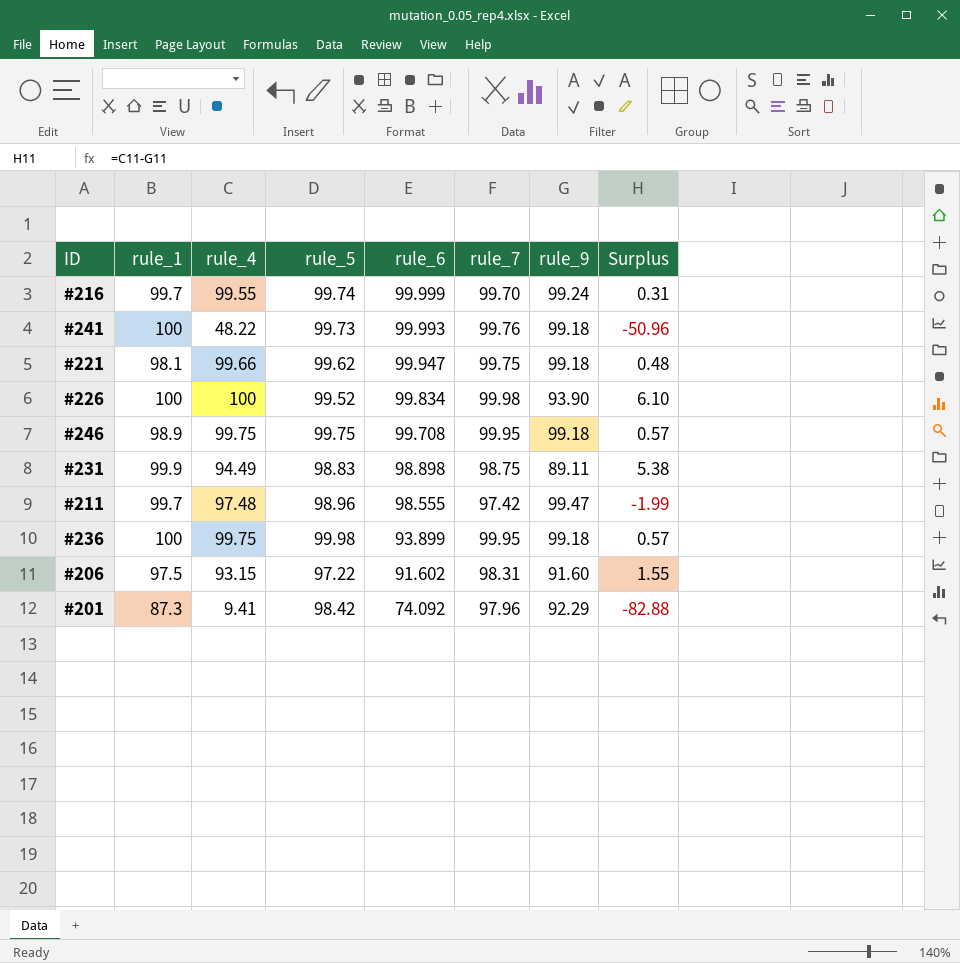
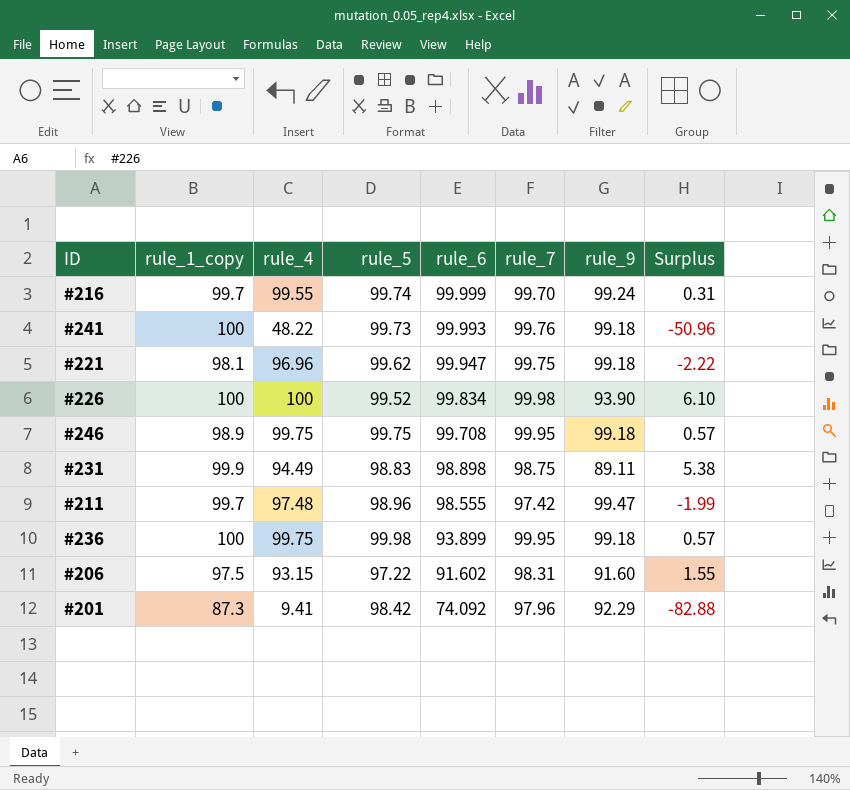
column name: rule_1 -> rule_1_copy
#221 | rule_4: 99.66 -> 96.96
#221 | Surplus: 0.48 -> -2.22

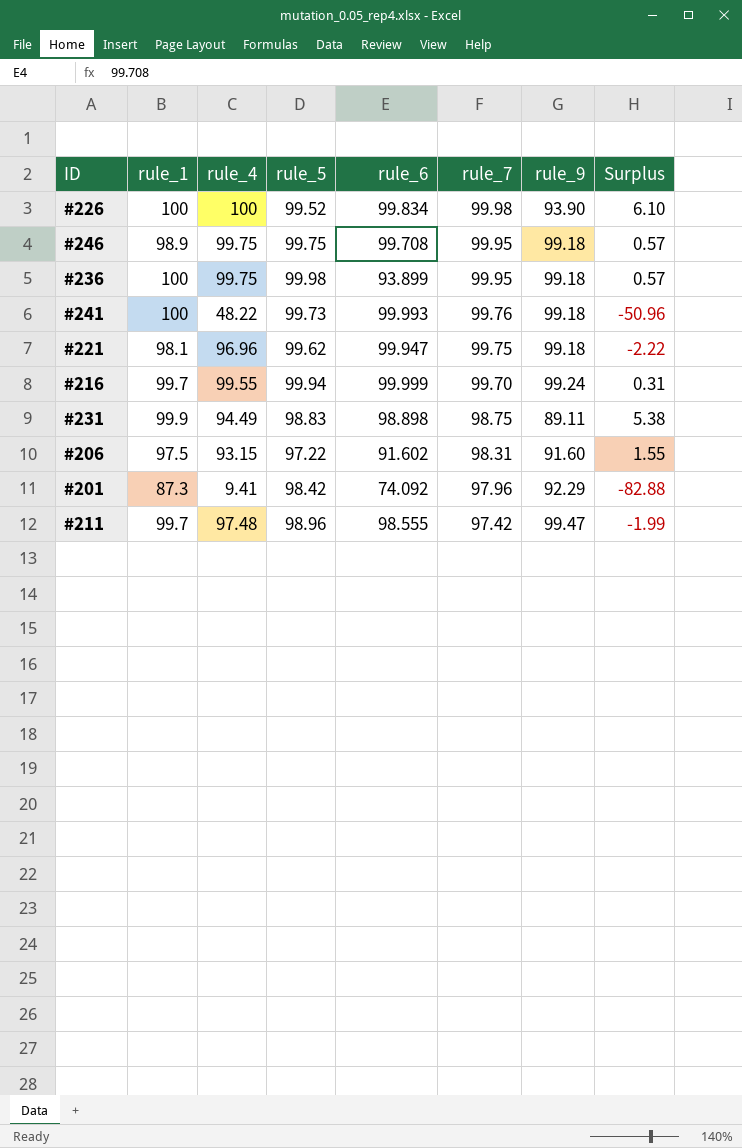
row order: rule_6 descending -> rule_7 descending
column name: rule_1_copy -> rule_1
#216 | rule_5: 99.74 -> 99.94

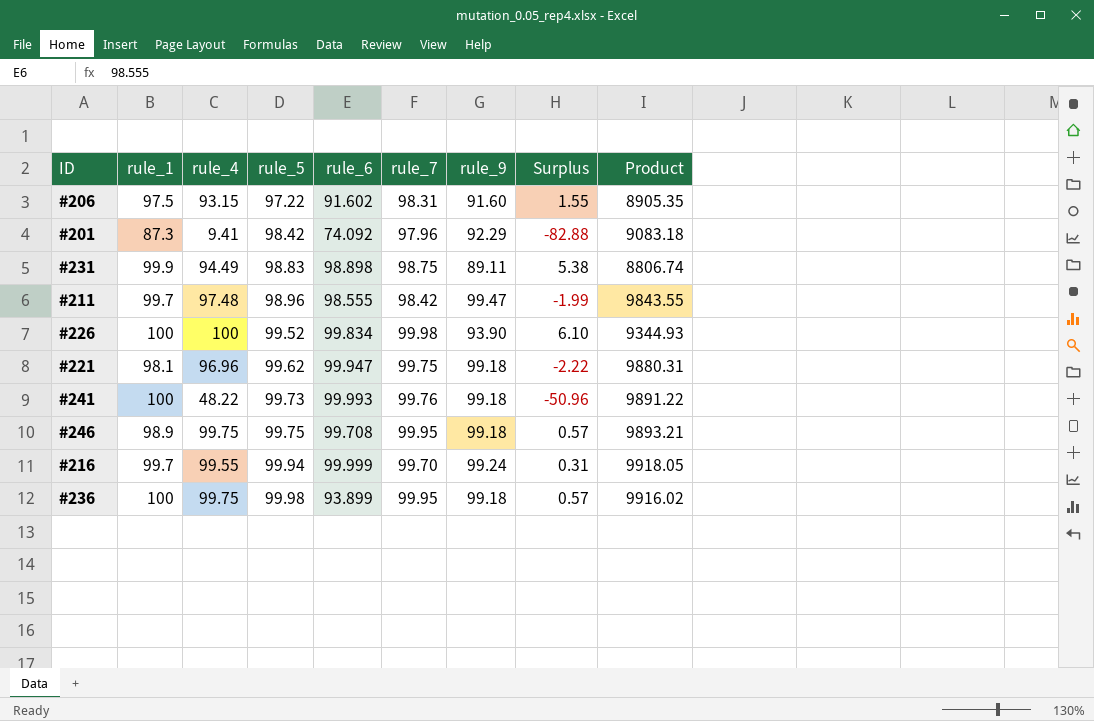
row order: rule_7 descending -> rule_5 ascending
column Product | formula: none -> [rule_5] * [rule_9]
#211 | rule_7: 97.42 -> 98.42

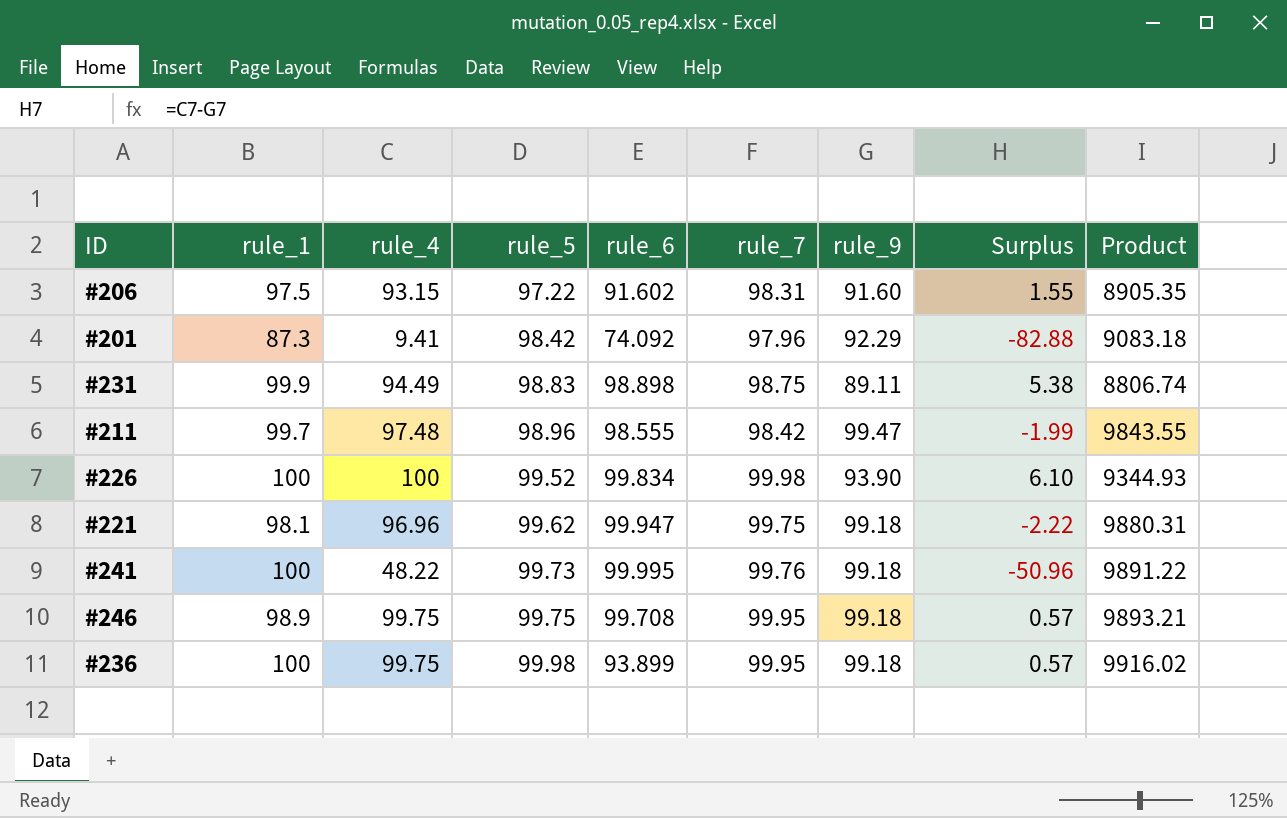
row #216: 99.7 | 99.55 | 99.94 | 99.999 | 99.70 | 99.24 | 0.31 | 9918.05 -> none
#241 | rule_6: 99.993 -> 99.995

